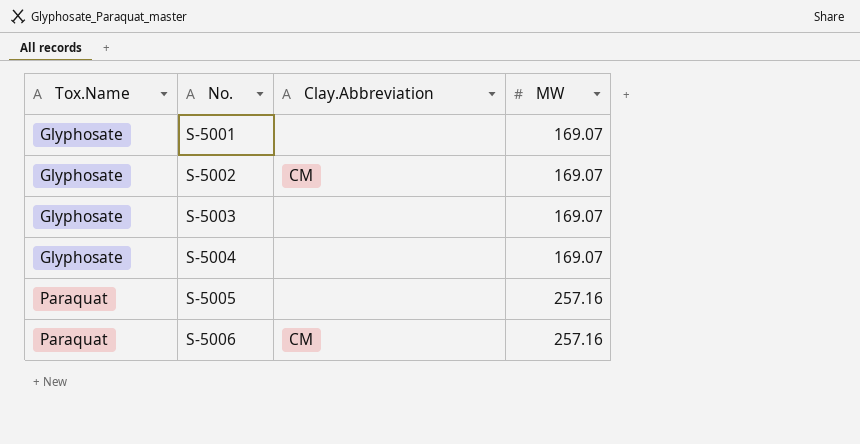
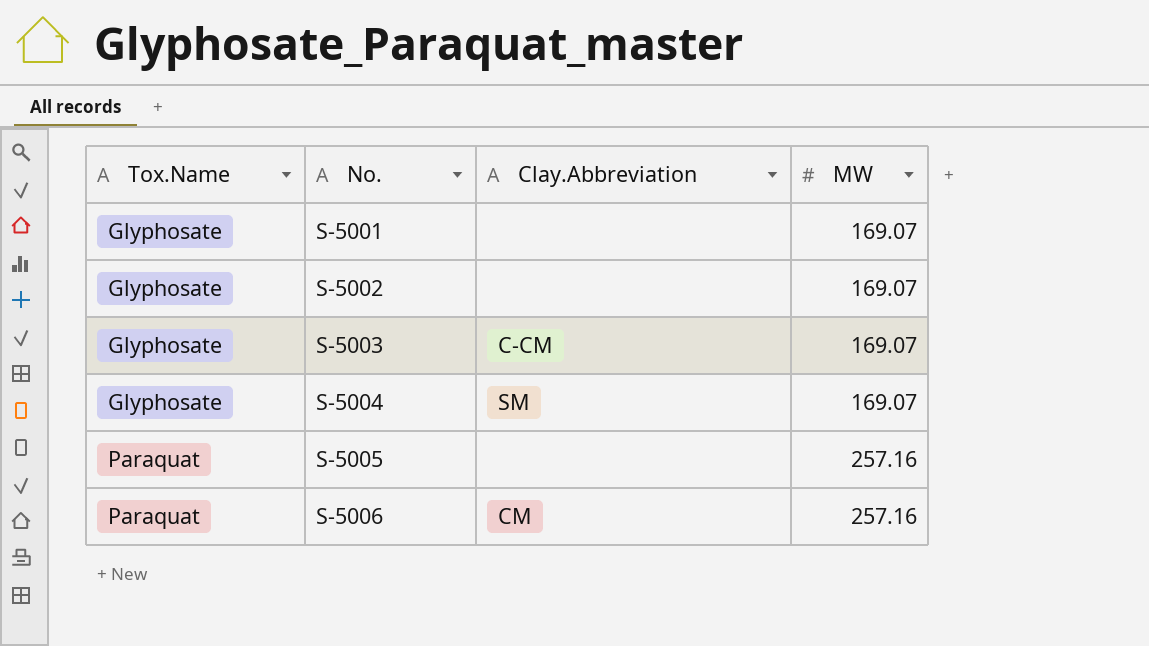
S-5002 | Clay.Abbreviation: CM -> none
S-5003 | Clay.Abbreviation: none -> C-CM
S-5004 | Clay.Abbreviation: none -> SM

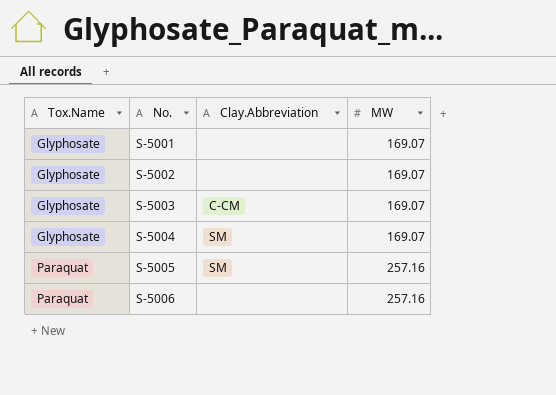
S-5005 | Clay.Abbreviation: none -> SM
S-5006 | Clay.Abbreviation: CM -> none

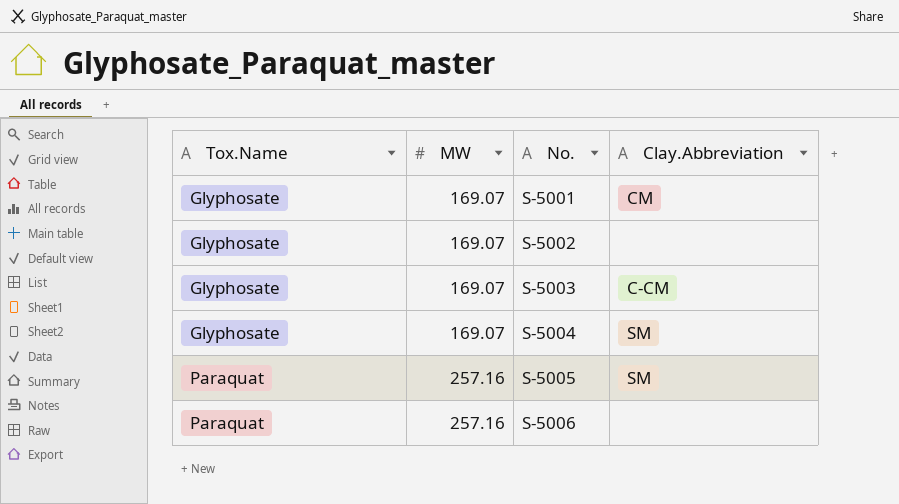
column MW | position: 4 -> 2
S-5001 | Clay.Abbreviation: none -> CM

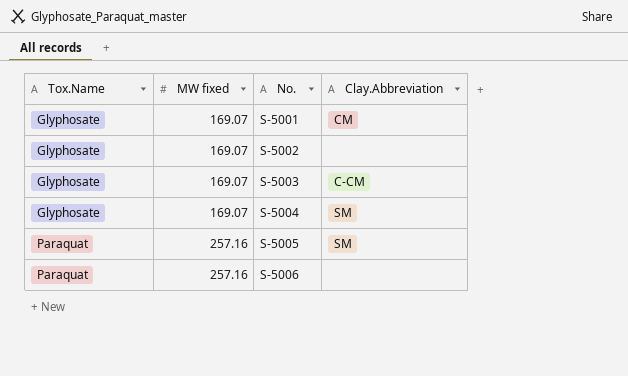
column name: MW -> MW fixed

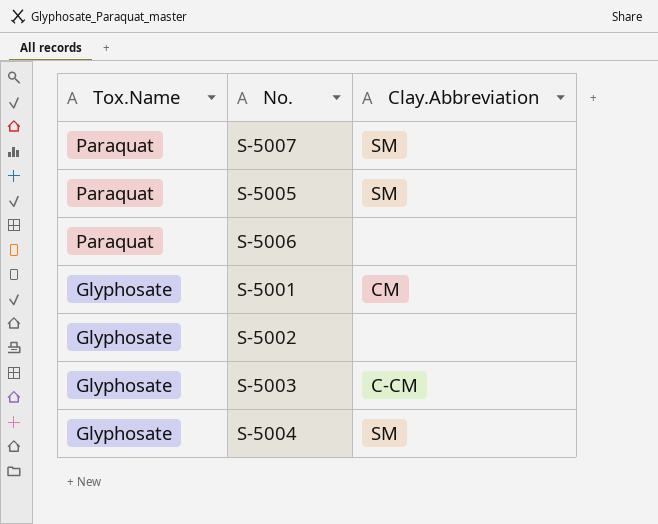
row order: Tox.Name ascending -> Tox.Name descending
column MW fixed | position: 2 -> none
row S-5007: none -> Paraquat | SM

